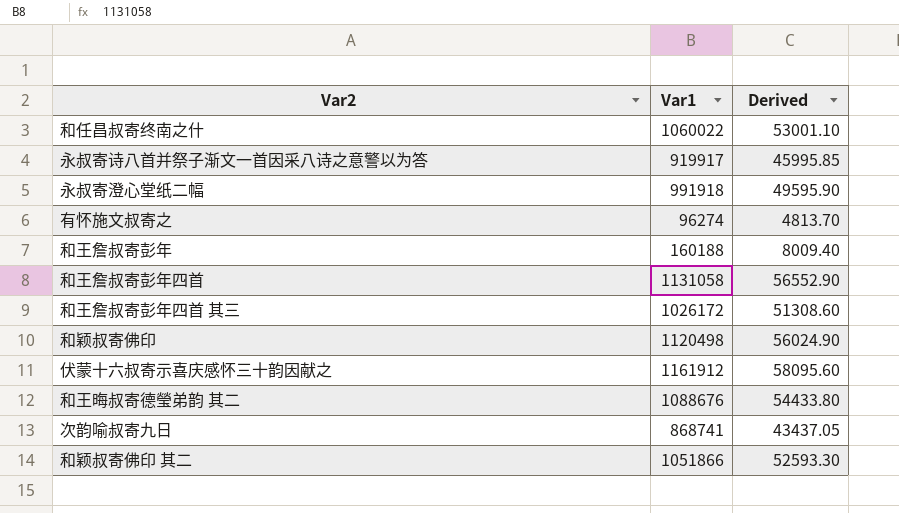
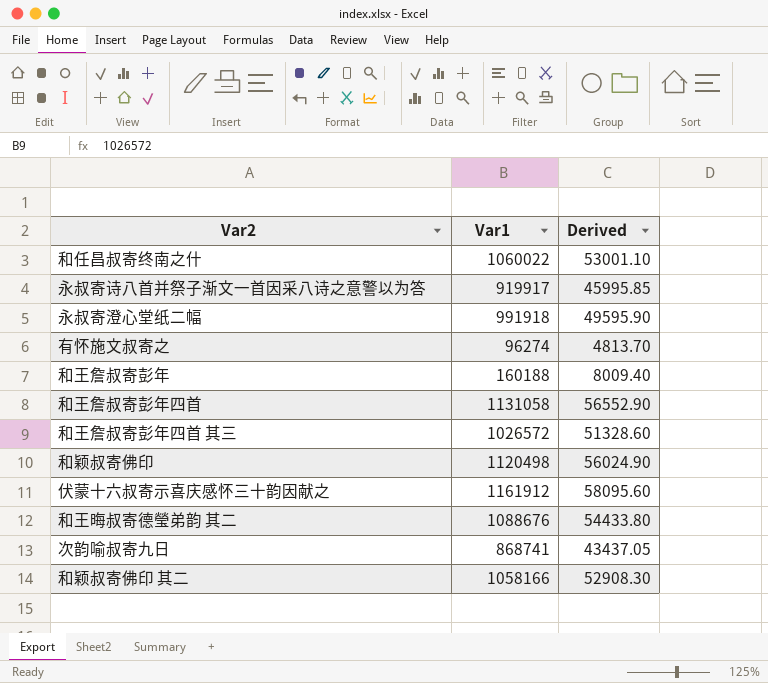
和王詹叔寄彭年四首 其三 | Var1: 1026172 -> 1026572
和王詹叔寄彭年四首 其三 | Derived: 51308.60 -> 51328.60
和颖叔寄佛印 其二 | Var1: 1051866 -> 1058166
和颖叔寄佛印 其二 | Derived: 52593.30 -> 52908.30

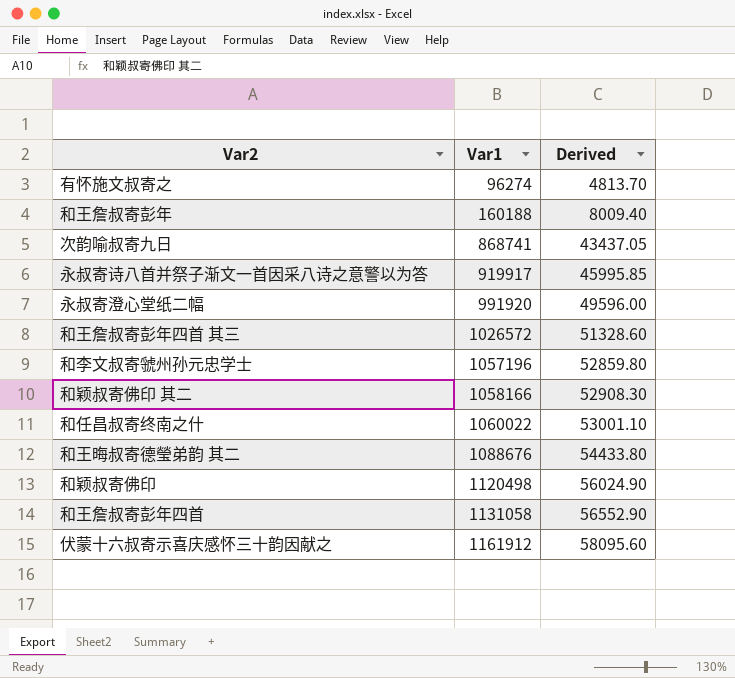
row order: none -> Var1 ascending
永叔寄澄心堂纸二幅 | Var1: 991918 -> 991920
永叔寄澄心堂纸二幅 | Derived: 49595.90 -> 49596.00
row 和李文叔寄虢州孙元忠学士: none -> 1057196 | 52859.80

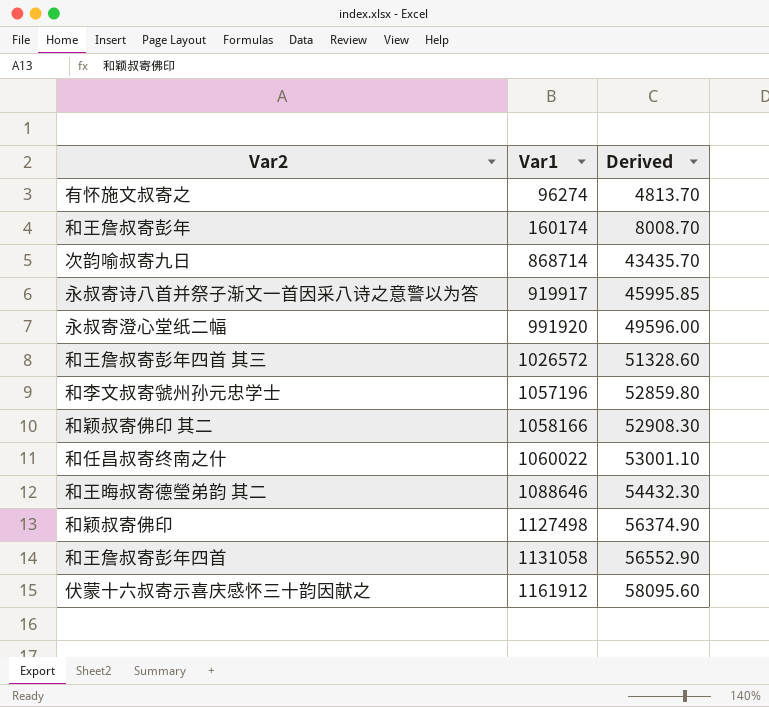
和王詹叔寄彭年 | Var1: 160188 -> 160174
和王詹叔寄彭年 | Derived: 8009.40 -> 8008.70
次韵喻叔寄九日 | Var1: 868741 -> 868714
次韵喻叔寄九日 | Derived: 43437.05 -> 43435.70
和王晦叔寄德瑩弟韵 其二 | Var1: 1088676 -> 1088646
和王晦叔寄德瑩弟韵 其二 | Derived: 54433.80 -> 54432.30
和颖叔寄佛印 | Var1: 1120498 -> 1127498
和颖叔寄佛印 | Derived: 56024.90 -> 56374.90

